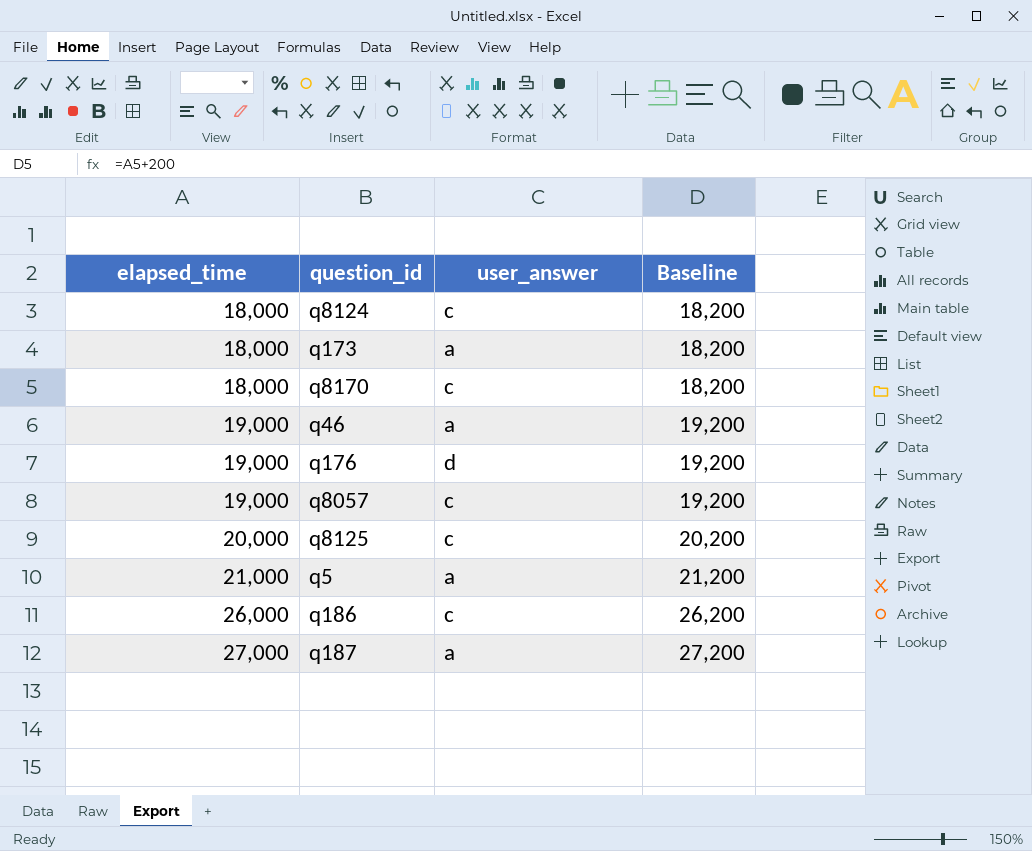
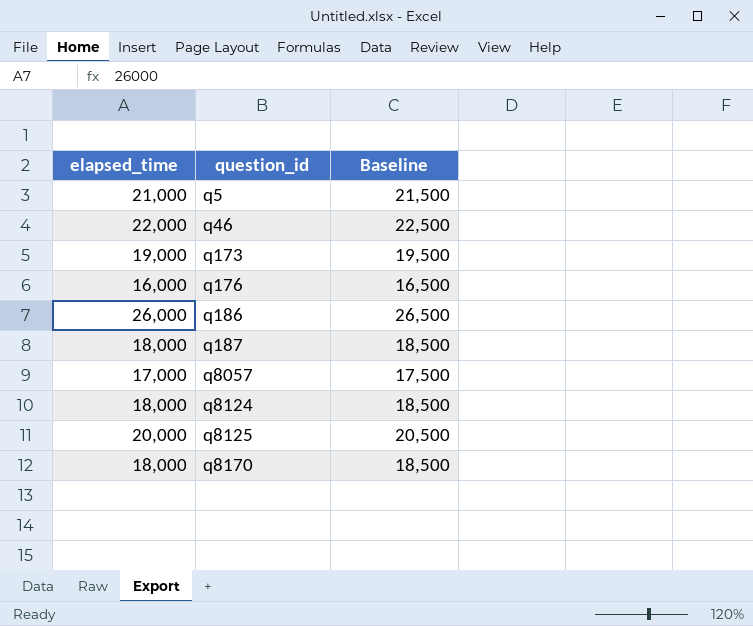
row order: elapsed_time ascending -> question_id ascending
column user_answer | position: 3 -> none
column Baseline | formula: [elapsed_time] + 200 -> [elapsed_time] + 500
q46 | elapsed_time: 19,000 -> 22,000
q173 | elapsed_time: 18,000 -> 19,000
q176 | elapsed_time: 19,000 -> 16,000
q187 | elapsed_time: 27,000 -> 18,000
q8057 | elapsed_time: 19,000 -> 17,000

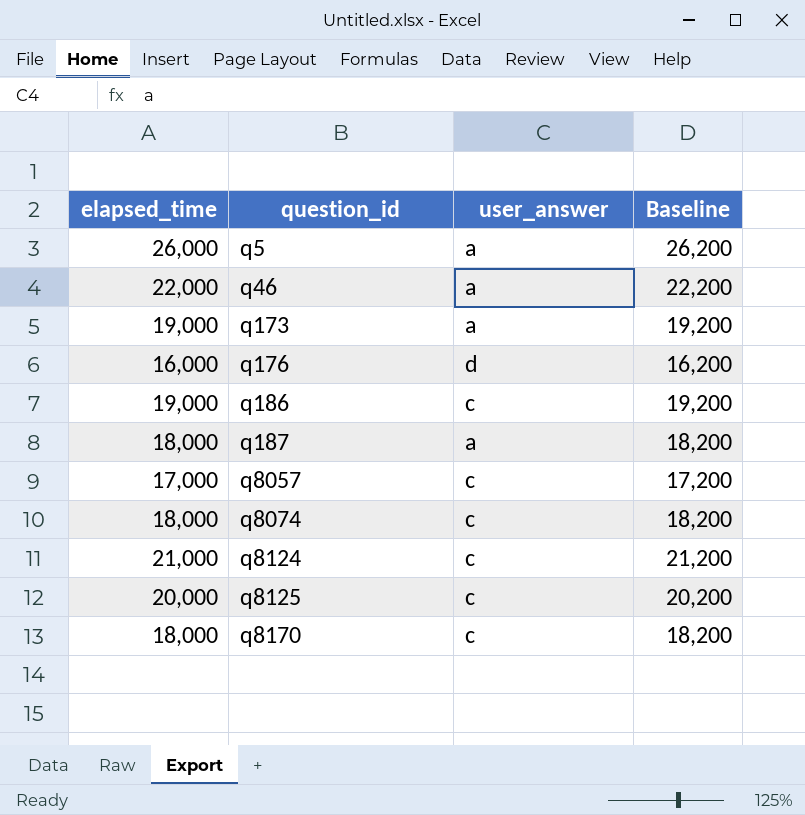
column user_answer | position: none -> 3
column Baseline | formula: [elapsed_time] + 500 -> [elapsed_time] + 200
q5 | elapsed_time: 21,000 -> 26,000
q186 | elapsed_time: 26,000 -> 19,000
row q8074: none -> 18,000 | c | 18,200
q8124 | elapsed_time: 18,000 -> 21,000

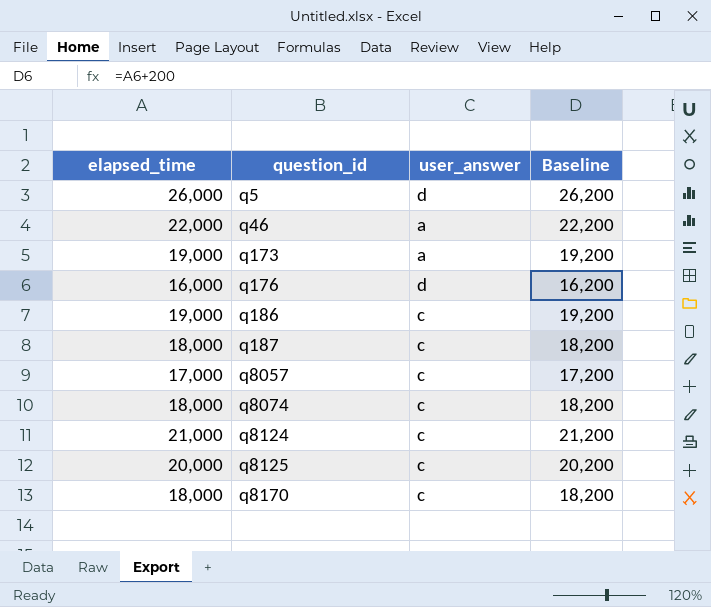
q5 | user_answer: a -> d
q187 | user_answer: a -> c

